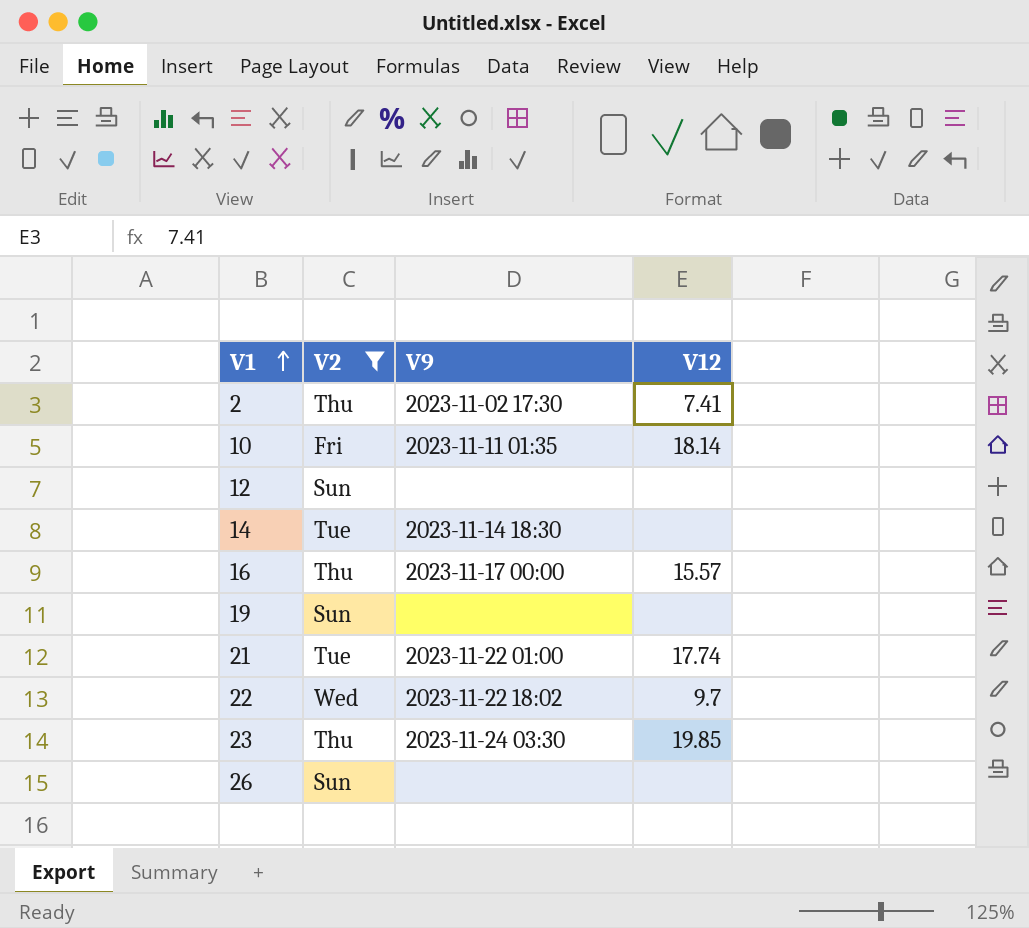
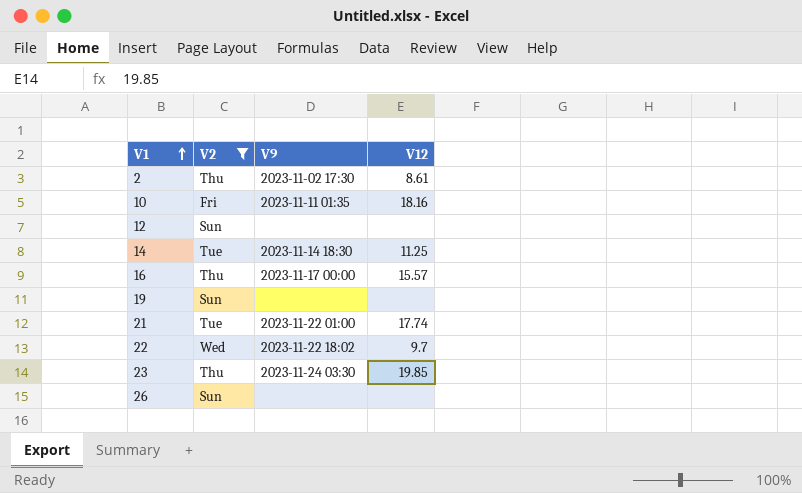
2 | V12: 7.41 -> 8.61
10 | V12: 18.14 -> 18.16
14 | V12: none -> 11.25

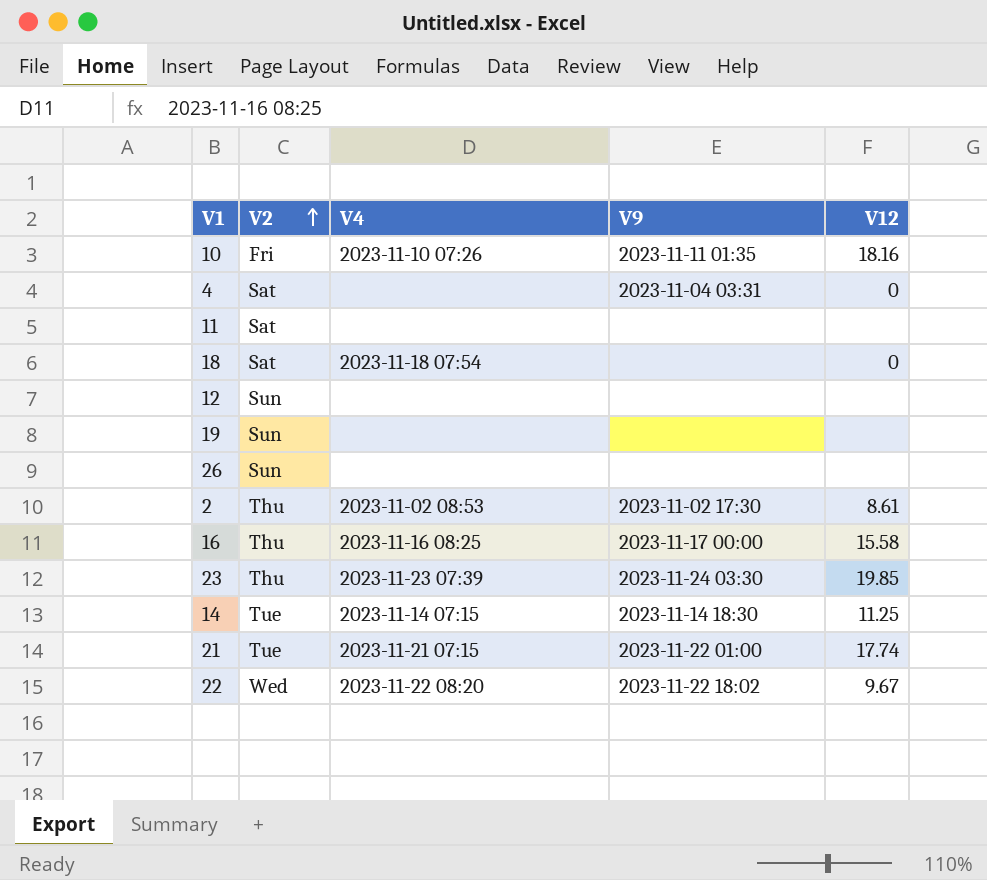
filter: V2 != Sat -> none
row order: V1 ascending -> V2 ascending
column V4 | position: none -> 3
16 | V12: 15.57 -> 15.58
22 | V12: 9.7 -> 9.67

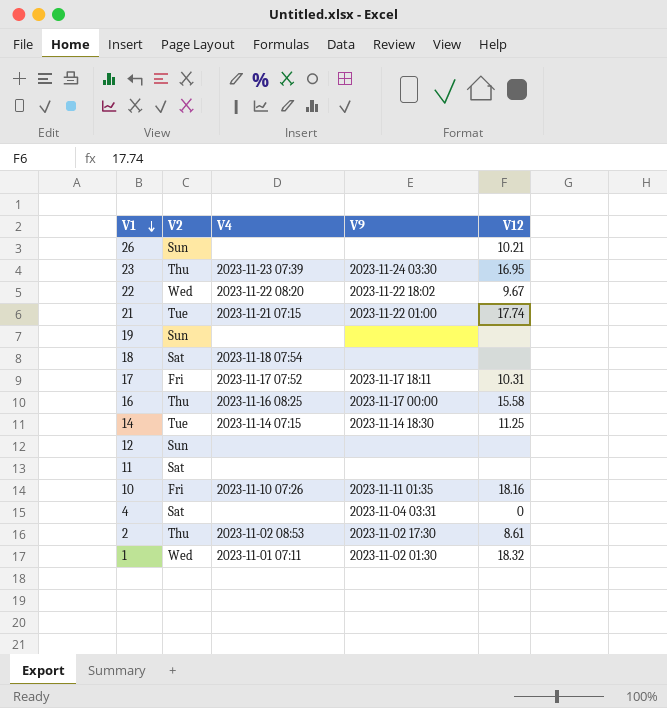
row order: V2 ascending -> V1 descending
26 | V12: none -> 10.21
23 | V12: 19.85 -> 16.95
18 | V12: 0 -> none
row 17: none -> Fri | 2023-11-17 07:52 | 2023-11-17 18:11 | 10.31
row 1: none -> Wed | 2023-11-01 07:11 | 2023-11-02 01:30 | 18.32

